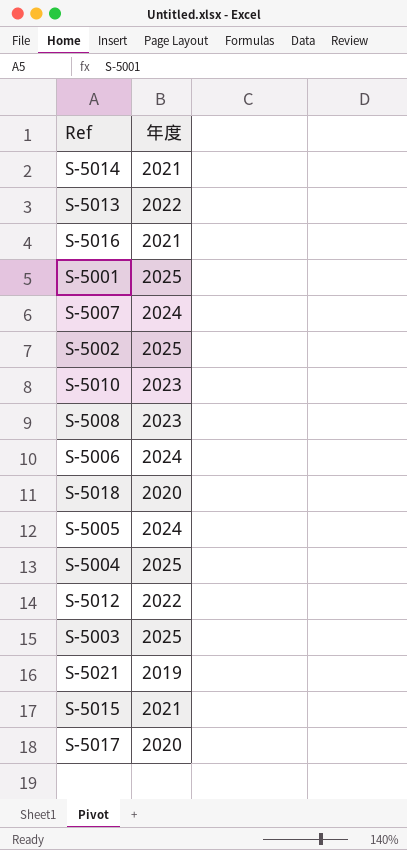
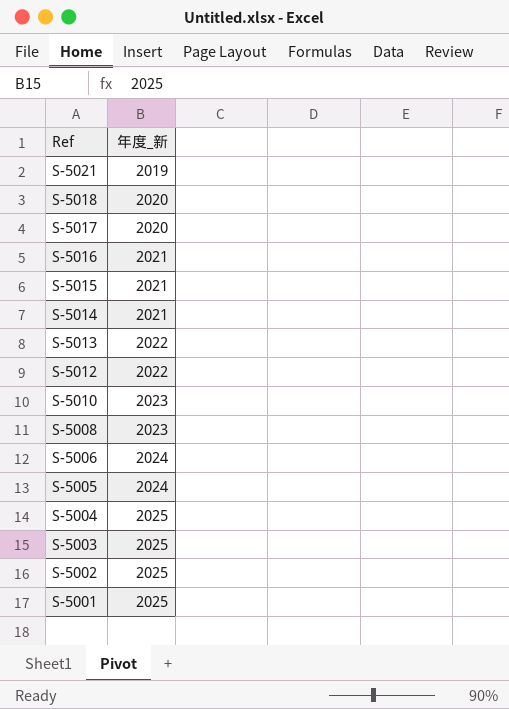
row order: none -> Ref descending
column name: 年度 -> 年度_新
row S-5007: 2024 -> none

